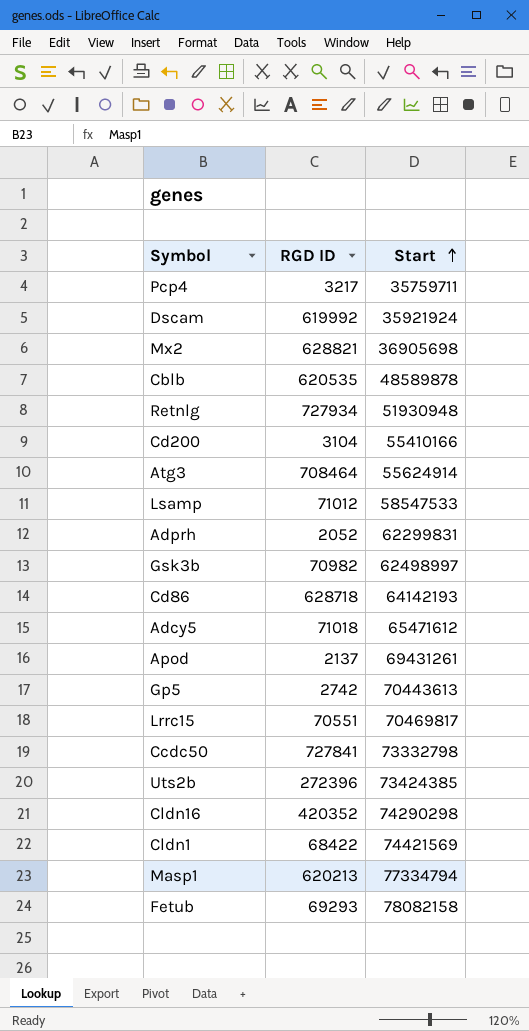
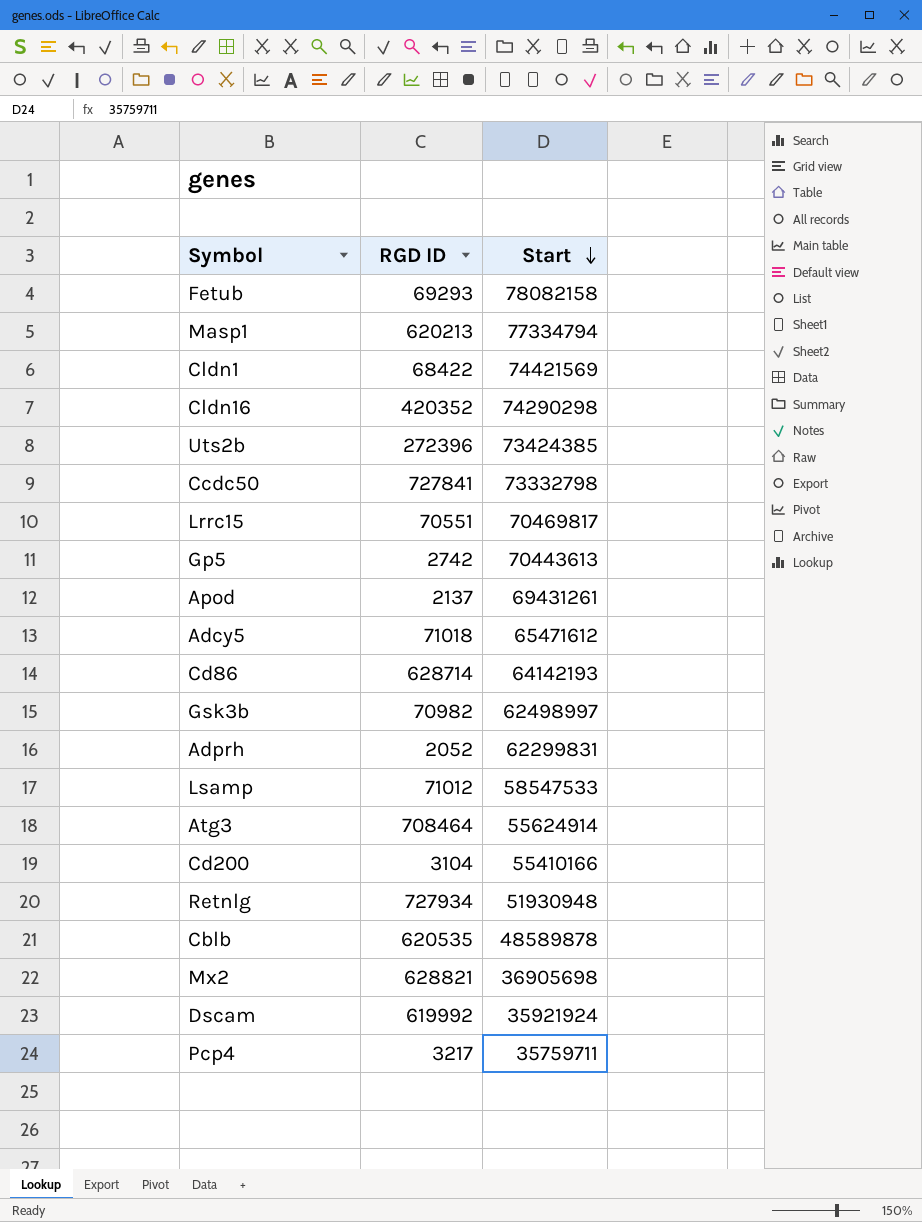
row order: Start ascending -> Start descending
Cd86 | RGD ID: 628718 -> 628714

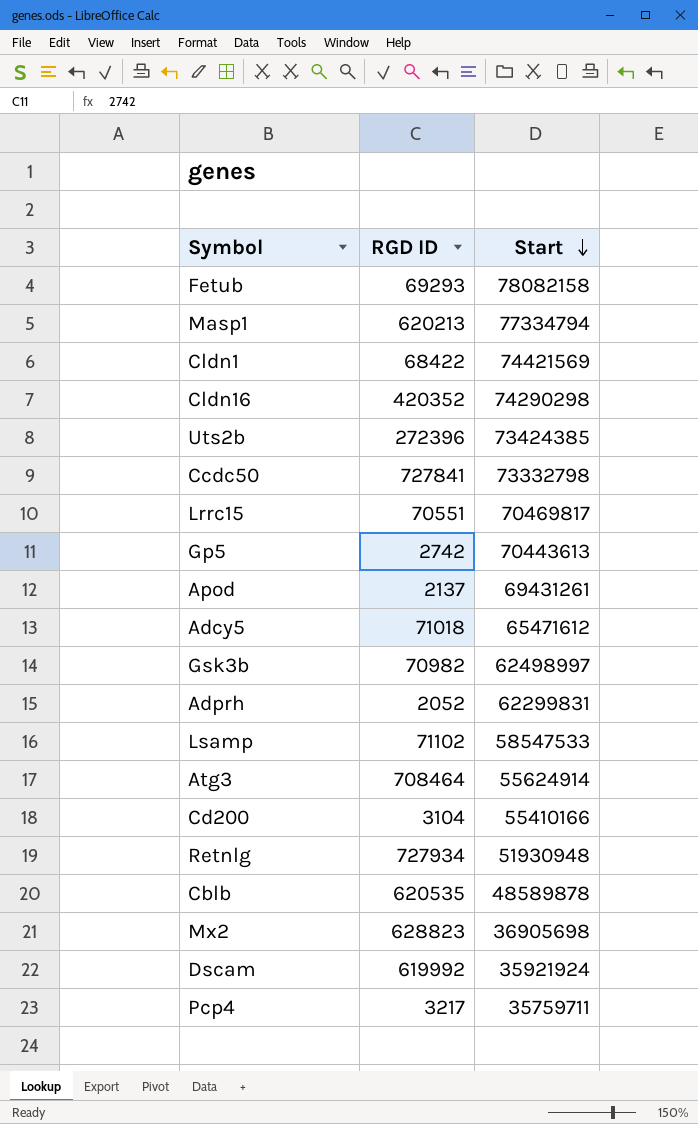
row Cd86: 628714 | 64142193 -> none
Lsamp | RGD ID: 71012 -> 71102
Mx2 | RGD ID: 628821 -> 628823

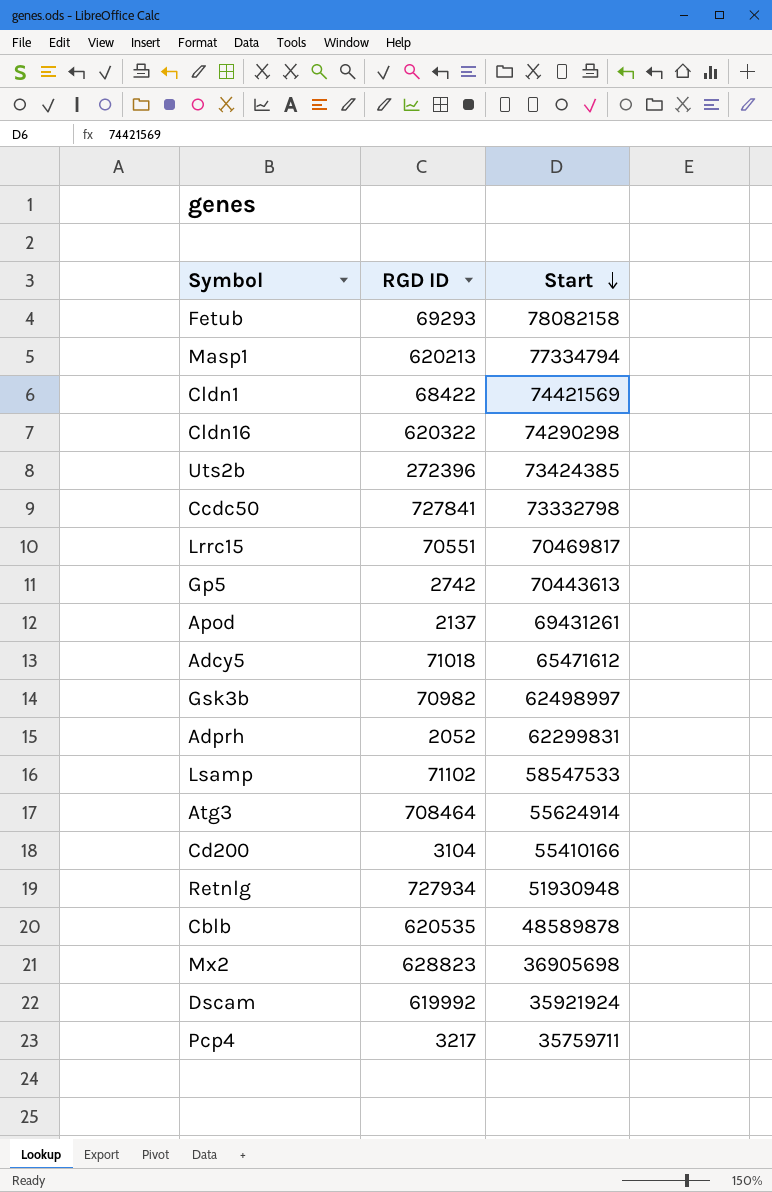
Cldn16 | RGD ID: 420352 -> 620322

